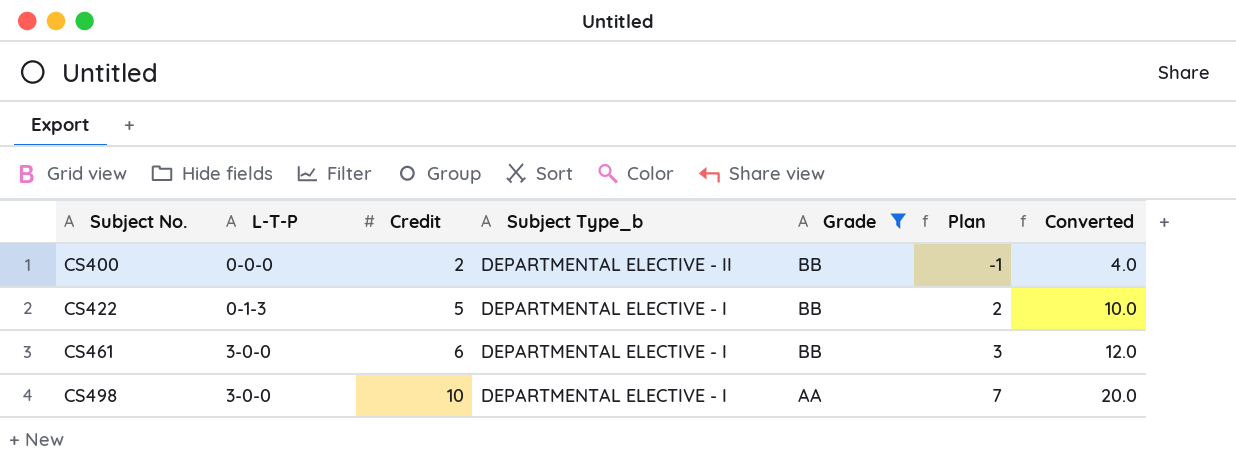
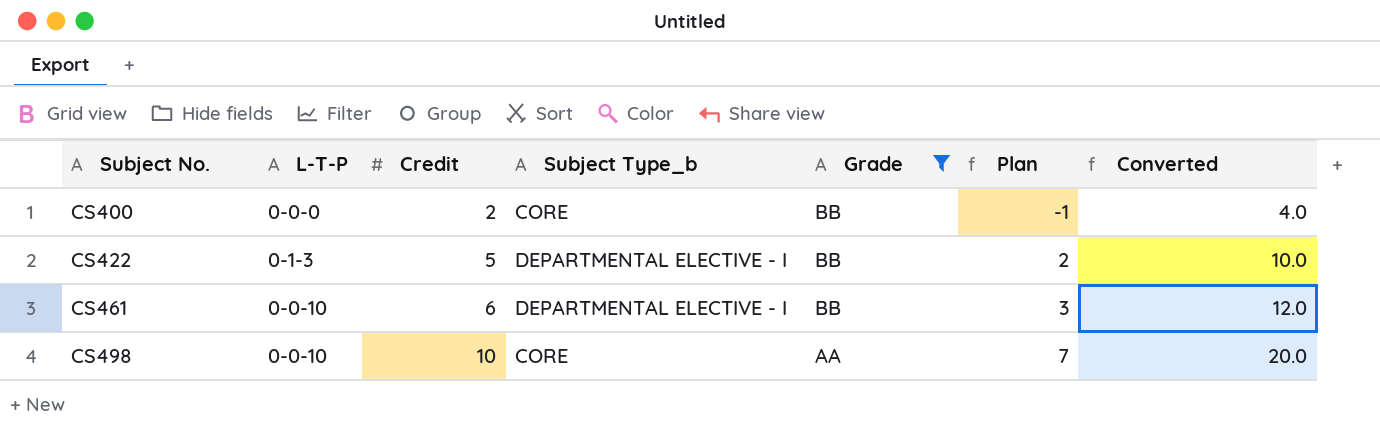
CS400 | Subject Type_b: DEPARTMENTAL ELECTIVE - II -> CORE
CS461 | L-T-P: 3-0-0 -> 0-0-10
CS498 | L-T-P: 3-0-0 -> 0-0-10
CS498 | Subject Type_b: DEPARTMENTAL ELECTIVE - I -> CORE

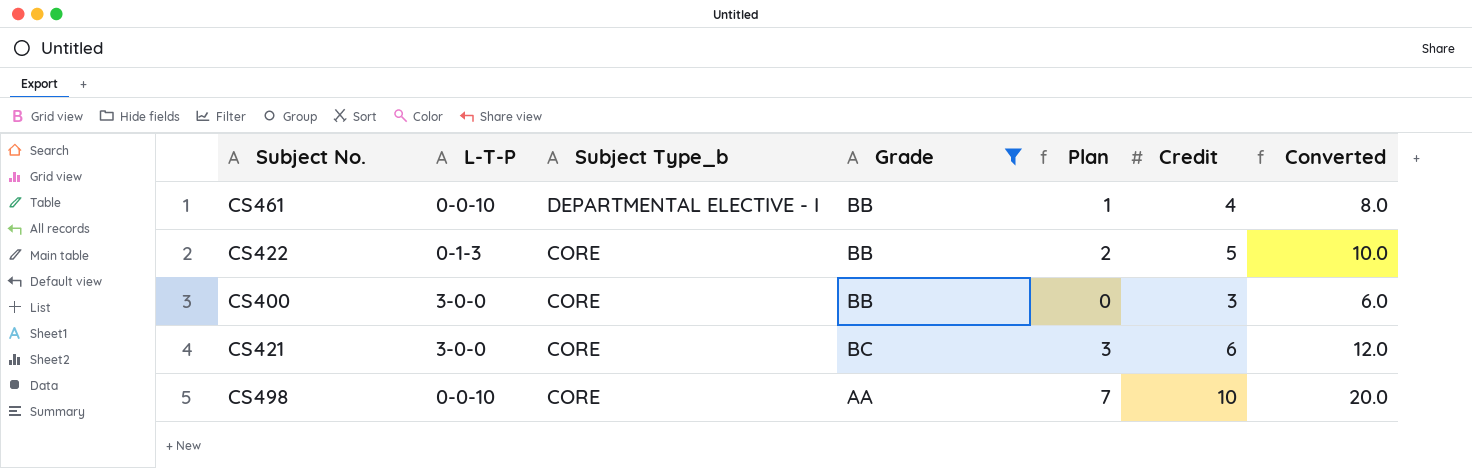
row order: Subject No. ascending -> Subject Type_b descending
column Credit | position: 3 -> 6
CS461 | Plan: 3 -> 1
CS461 | Credit: 6 -> 4
CS461 | Converted: 12.0 -> 8.0
CS422 | Subject Type_b: DEPARTMENTAL ELECTIVE - I -> CORE
CS400 | L-T-P: 0-0-0 -> 3-0-0
CS400 | Plan: -1 -> 0
CS400 | Credit: 2 -> 3
CS400 | Converted: 4.0 -> 6.0
row CS421: none -> 3-0-0 | CORE | BC | 3 | 6 | 12.0

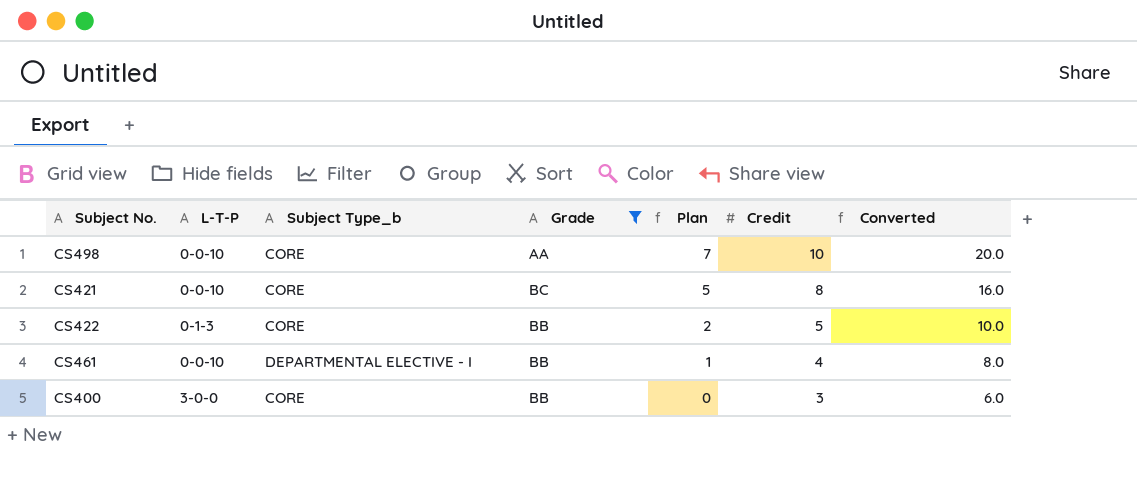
row order: Subject Type_b descending -> Plan descending
CS421 | L-T-P: 3-0-0 -> 0-0-10
CS421 | Plan: 3 -> 5
CS421 | Credit: 6 -> 8
CS421 | Converted: 12.0 -> 16.0

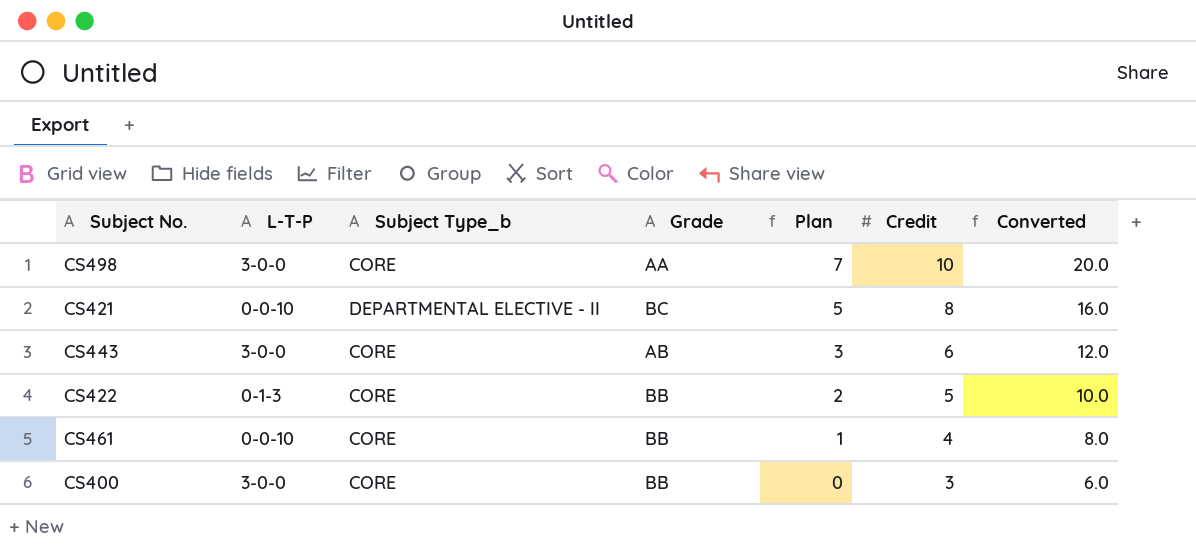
filter: Grade != AB -> none
CS498 | L-T-P: 0-0-10 -> 3-0-0
CS421 | Subject Type_b: CORE -> DEPARTMENTAL ELECTIVE - II
CS461 | Subject Type_b: DEPARTMENTAL ELECTIVE - I -> CORE

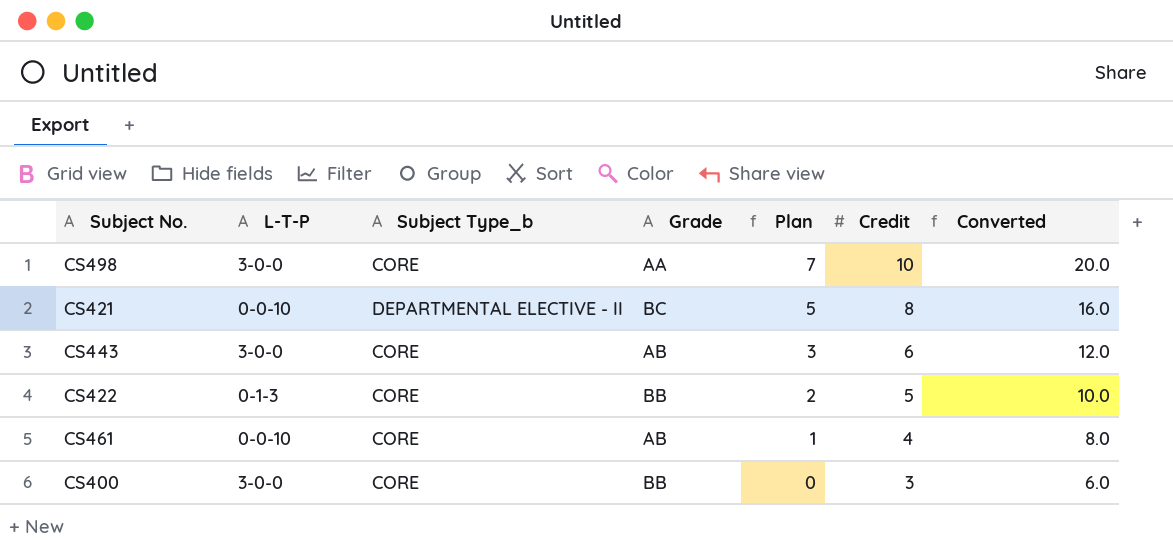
CS461 | Grade: BB -> AB

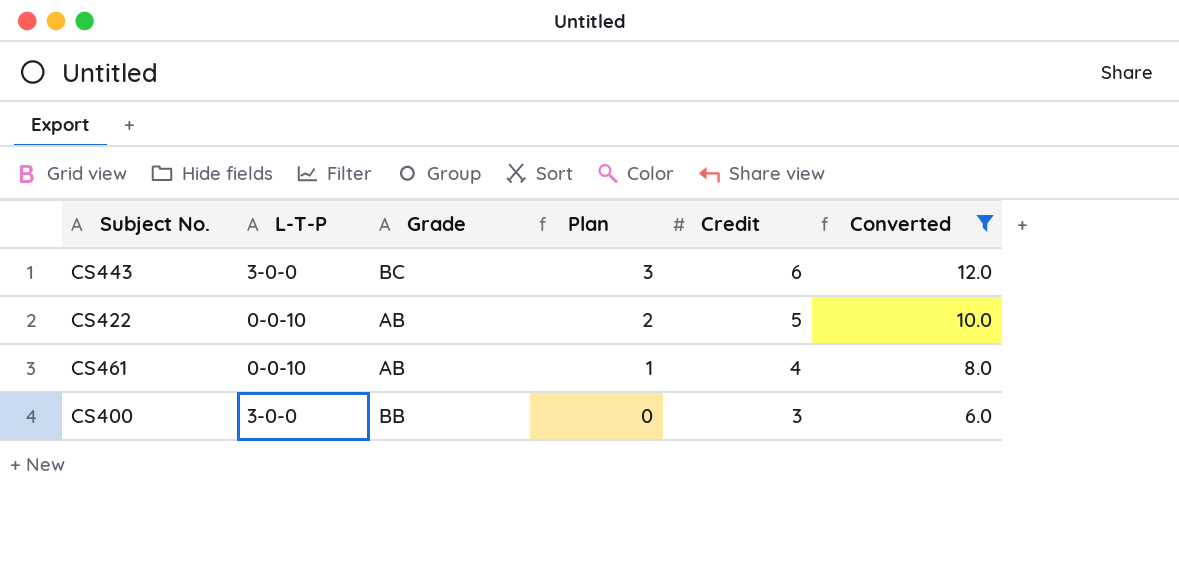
filter: none -> Converted <= 12.0
column Subject Type_b | position: 3 -> none
CS443 | Grade: AB -> BC
CS422 | L-T-P: 0-1-3 -> 0-0-10
CS422 | Grade: BB -> AB

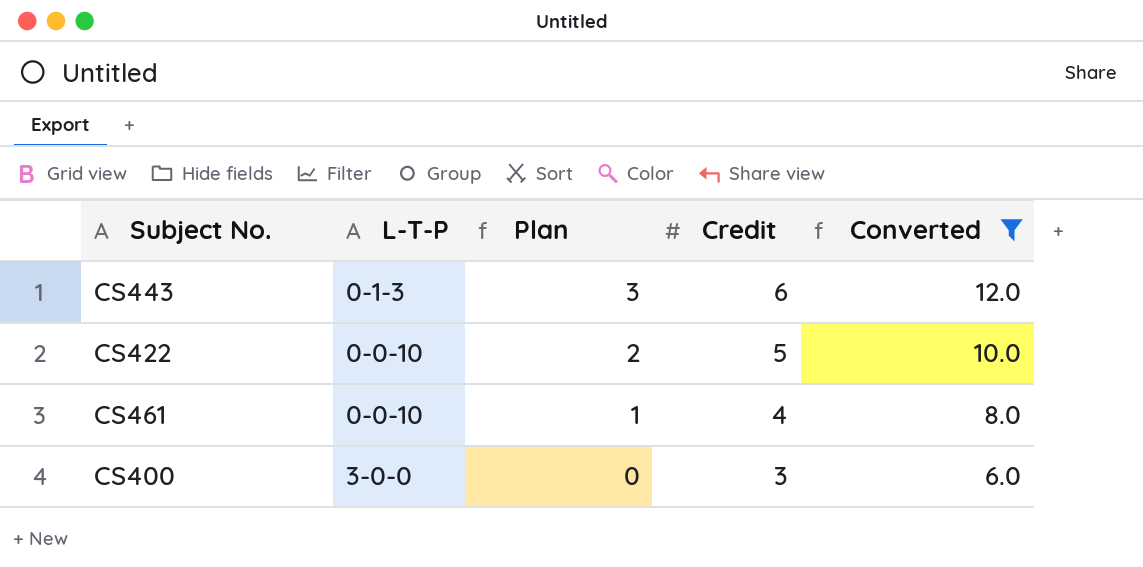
column Grade | position: 3 -> none
CS443 | L-T-P: 3-0-0 -> 0-1-3

